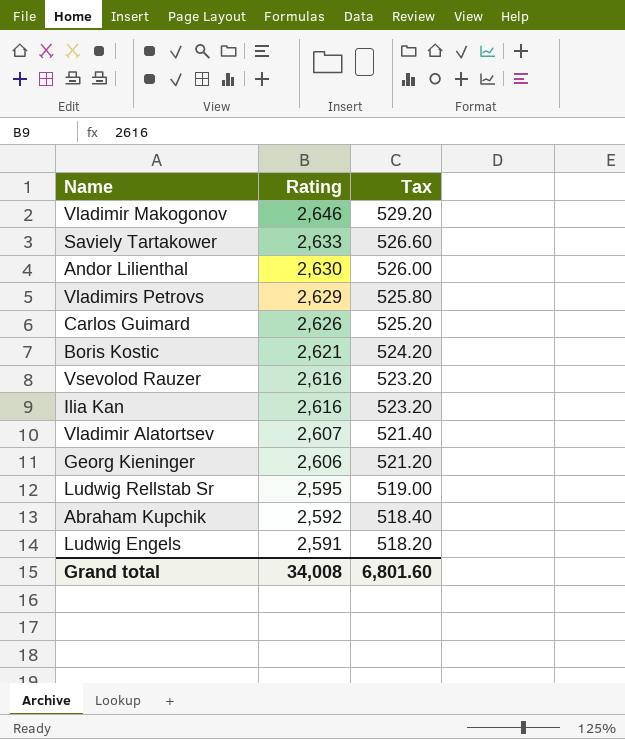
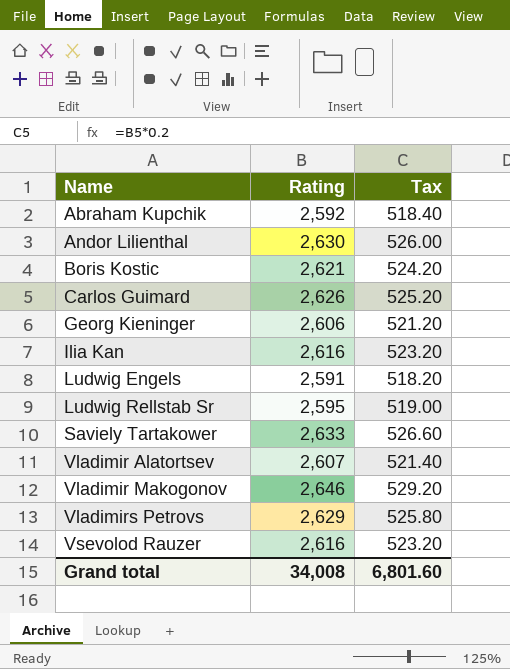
row order: Rating descending -> Name ascending

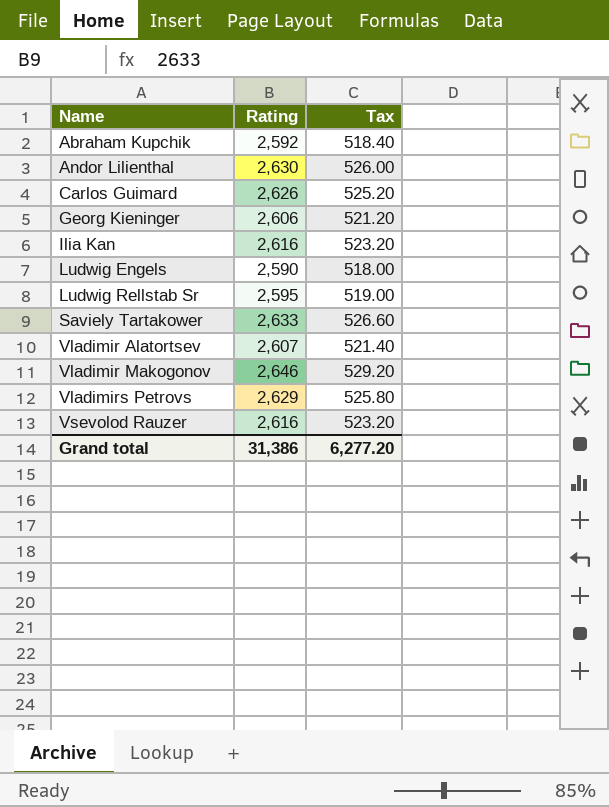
row Boris Kostic: 2,621 | 524.20 -> none
Ludwig Engels | Rating: 2,591 -> 2,590
Ludwig Engels | Tax: 518.20 -> 518.00
Grand total | Rating: 34,008 -> 31,386
Grand total | Tax: 6,801.60 -> 6,277.20

